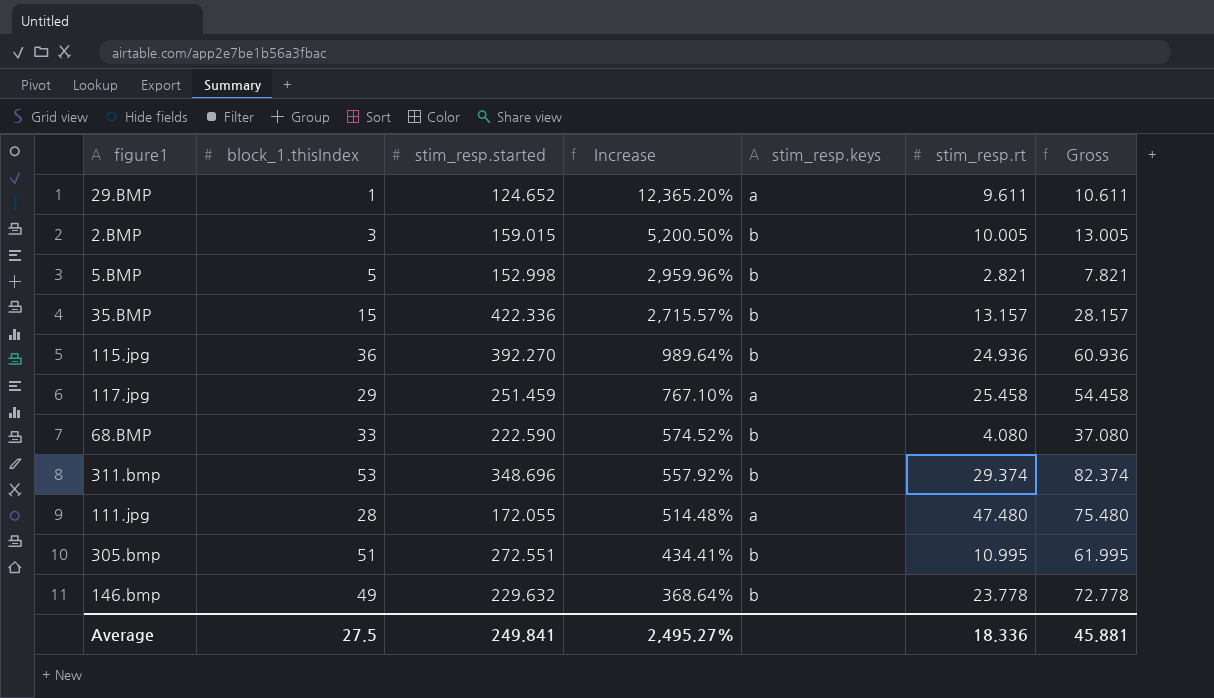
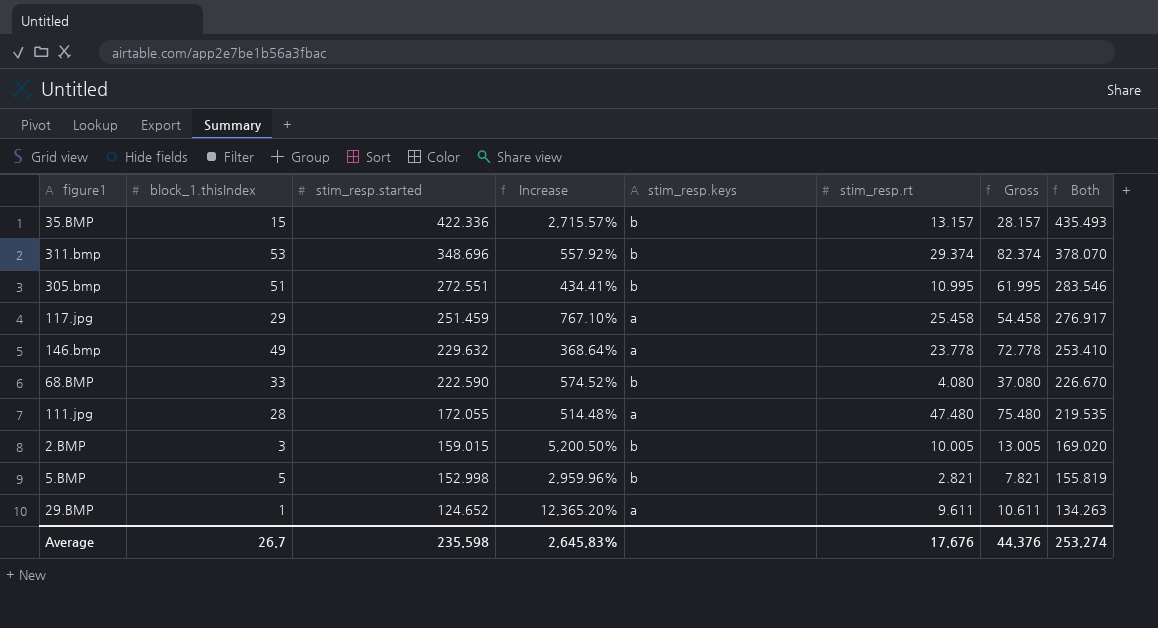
row order: Increase descending -> stim_resp.started descending
column Both | formula: none -> [stim_resp.started] + [stim_resp.rt]
row 115.jpg: 36 | 392.270 | 989.64% | b | 24.936 | 60.936 -> none
146.bmp | stim_resp.keys: b -> a
Average | block_1.thisIndex: 27.5 -> 26.7
Average | stim_resp.started: 249.841 -> 235.598
Average | Increase: 2,495.27% -> 2,645.83%
Average | stim_resp.rt: 18.336 -> 17.676
Average | Gross: 45.881 -> 44.376

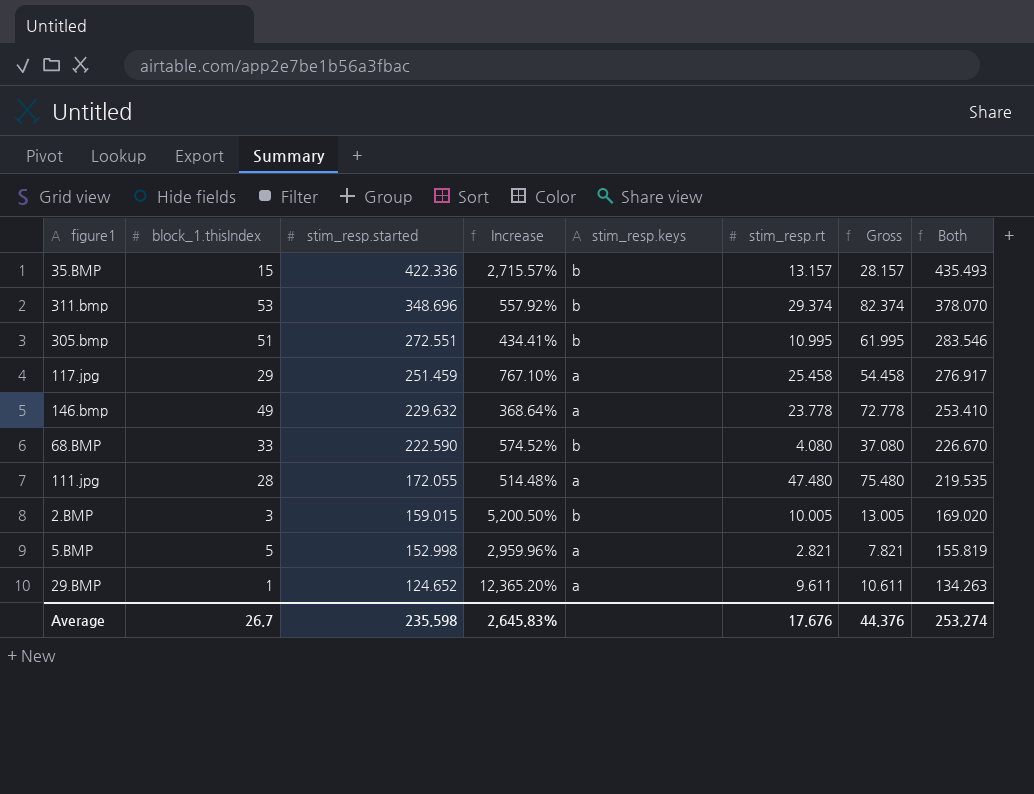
5.BMP | stim_resp.keys: b -> a

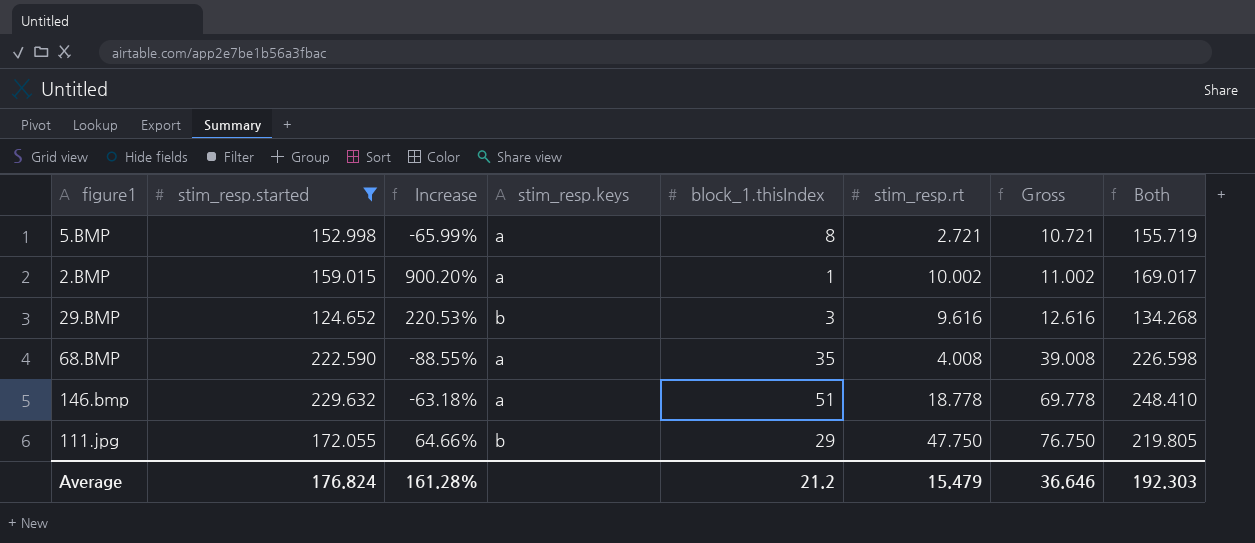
filter: none -> stim_resp.started <= 229.632
row order: stim_resp.started descending -> Gross ascending
column Increase | formula: ([stim_resp.started] - [block_1.thisIndex]) / [block_1.thisIndex] -> ([stim_resp.rt] - [block_1.thisIndex]) / [block_1.thisIndex]
column block_1.thisIndex | position: 2 -> 5
5.BMP | block_1.thisIndex: 5 -> 8
5.BMP | stim_resp.rt: 2.821 -> 2.721
5.BMP | Gross: 7.821 -> 10.721
5.BMP | Both: 155.819 -> 155.719
2.BMP | stim_resp.keys: b -> a
2.BMP | block_1.thisIndex: 3 -> 1
2.BMP | stim_resp.rt: 10.005 -> 10.002
2.BMP | Gross: 13.005 -> 11.002
2.BMP | Both: 169.020 -> 169.017
29.BMP | stim_resp.keys: a -> b
29.BMP | block_1.thisIndex: 1 -> 3
29.BMP | stim_resp.rt: 9.611 -> 9.616
29.BMP | Gross: 10.611 -> 12.616
29.BMP | Both: 134.263 -> 134.268
68.BMP | stim_resp.keys: b -> a
68.BMP | block_1.thisIndex: 33 -> 35
68.BMP | stim_resp.rt: 4.080 -> 4.008
68.BMP | Gross: 37.080 -> 39.008
68.BMP | Both: 226.670 -> 226.598
146.bmp | block_1.thisIndex: 49 -> 51
146.bmp | stim_resp.rt: 23.778 -> 18.778
146.bmp | Gross: 72.778 -> 69.778
146.bmp | Both: 253.410 -> 248.410
111.jpg | stim_resp.keys: a -> b
111.jpg | block_1.thisIndex: 28 -> 29
111.jpg | stim_resp.rt: 47.480 -> 47.750
111.jpg | Gross: 75.480 -> 76.750
111.jpg | Both: 219.535 -> 219.805
Average | stim_resp.started: 235.598 -> 176.824
Average | Increase: 2,645.83% -> 161.28%
Average | block_1.thisIndex: 26.7 -> 21.2
Average | stim_resp.rt: 17.676 -> 15.479
Average | Gross: 44.376 -> 36.646
Average | Both: 253.274 -> 192.303

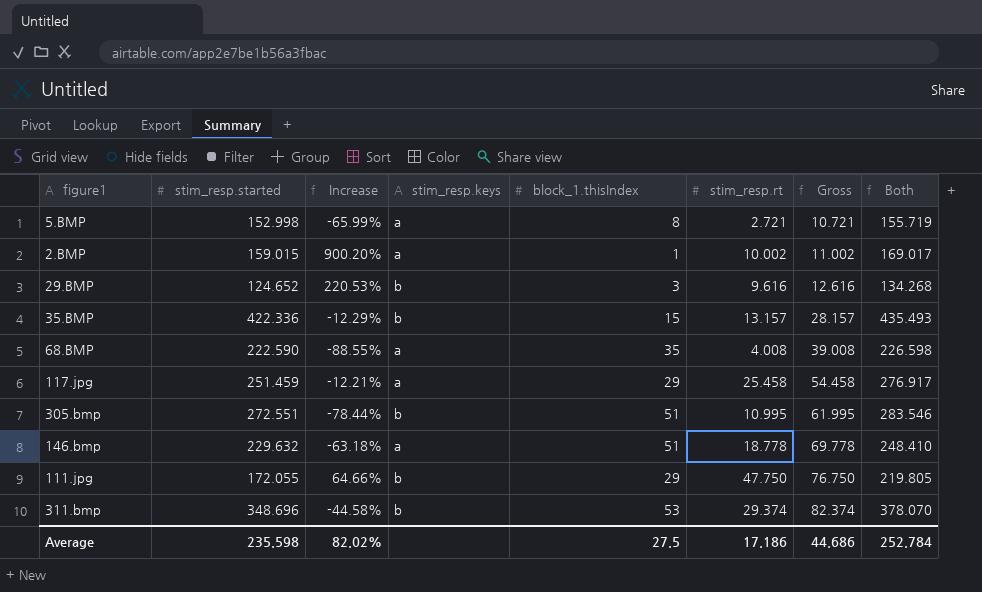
filter: stim_resp.started <= 229.632 -> none
Average | stim_resp.started: 176.824 -> 235.598
Average | Increase: 161.28% -> 82.02%
Average | block_1.thisIndex: 21.2 -> 27.5
Average | stim_resp.rt: 15.479 -> 17.186
Average | Gross: 36.646 -> 44.686
Average | Both: 192.303 -> 252.784

